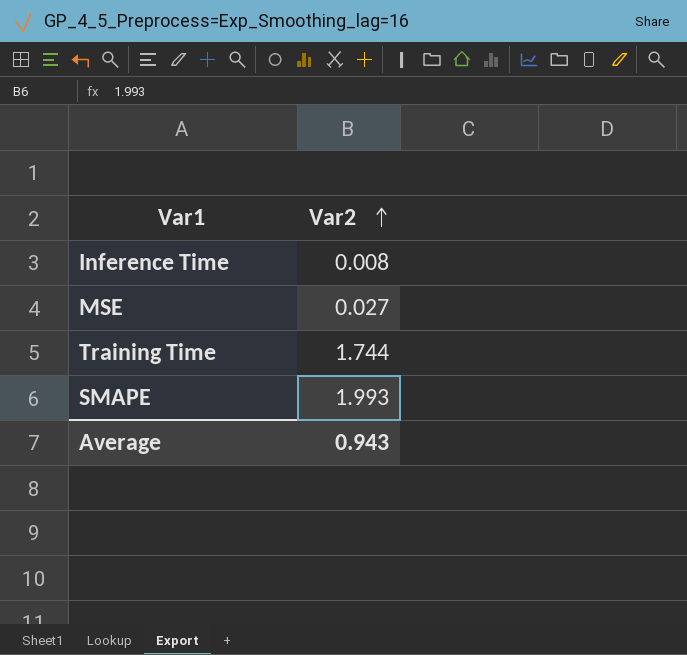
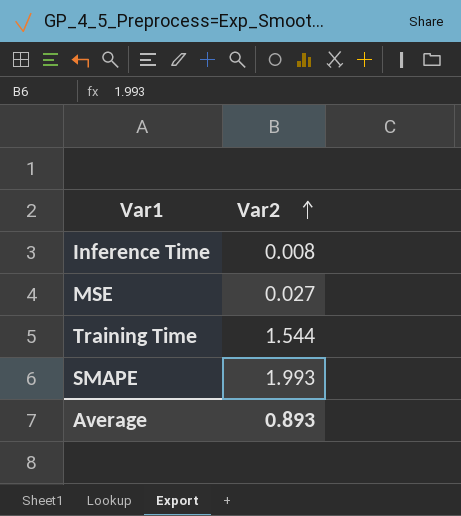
Training Time | Var2: 1.744 -> 1.544
Average | Var2: 0.943 -> 0.893

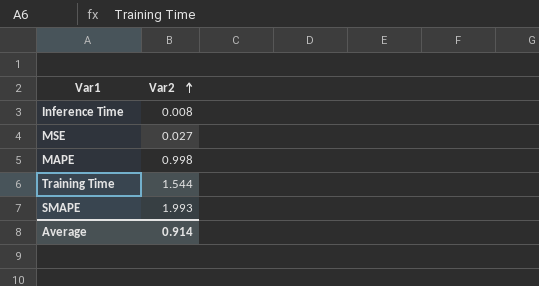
row MAPE: none -> 0.998
Average | Var2: 0.893 -> 0.914

